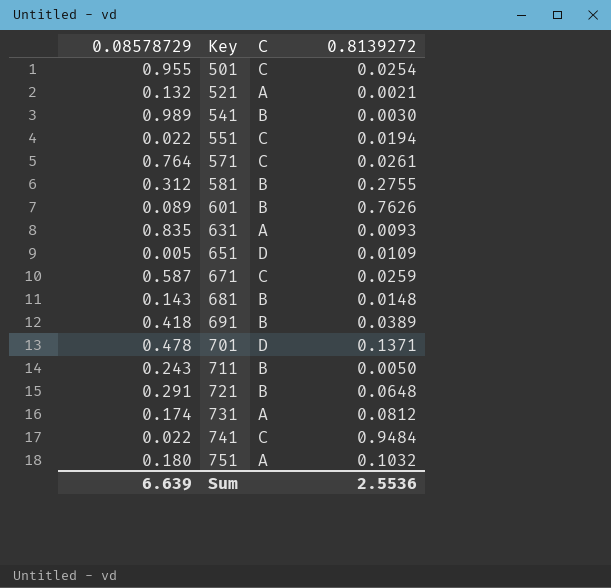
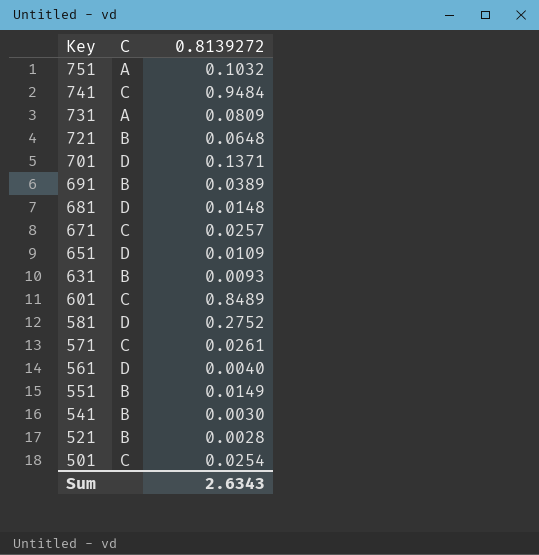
row order: Key ascending -> Key descending
column 0.08578729 | position: 1 -> none
row 711: 0.243 | B | 0.0050 -> none
731 | 0.8139272: 0.0812 -> 0.0809
681 | C: B -> D
671 | 0.8139272: 0.0259 -> 0.0257
631 | C: A -> B
601 | C: B -> C
601 | 0.8139272: 0.7626 -> 0.8489
581 | C: B -> D
581 | 0.8139272: 0.2755 -> 0.2752
row 561: none -> D | 0.0040
551 | C: C -> B
551 | 0.8139272: 0.0194 -> 0.0149
521 | C: A -> B
521 | 0.8139272: 0.0021 -> 0.0028
Sum | 0.8139272: 2.5536 -> 2.6343

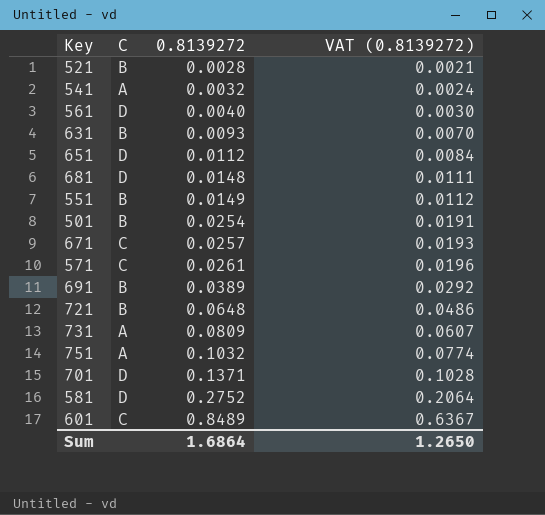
row order: Key descending -> 0.8139272 ascending
column VAT (0.8139272) | formula: none -> [0.8139272] * 0.75
row 741: C | 0.9484 -> none
541 | C: B -> A
541 | 0.8139272: 0.0030 -> 0.0032
651 | 0.8139272: 0.0109 -> 0.0112
501 | C: C -> B
Sum | 0.8139272: 2.6343 -> 1.6864

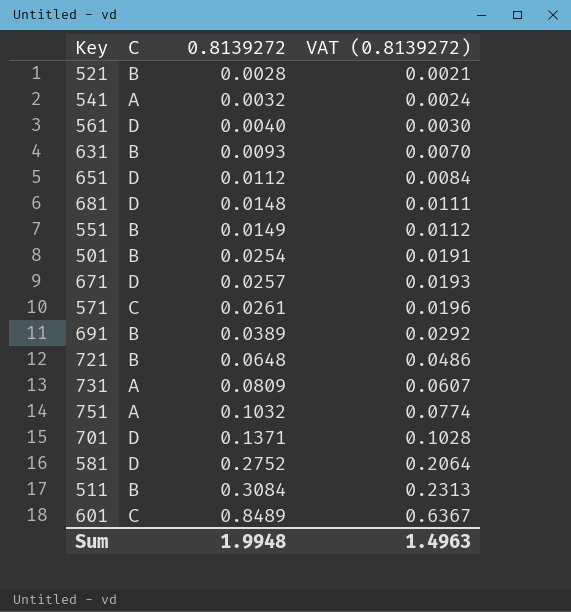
671 | C: C -> D
row 511: none -> B | 0.3084 | 0.2313
Sum | 0.8139272: 1.6864 -> 1.9948
Sum | VAT (0.8139272): 1.2650 -> 1.4963

